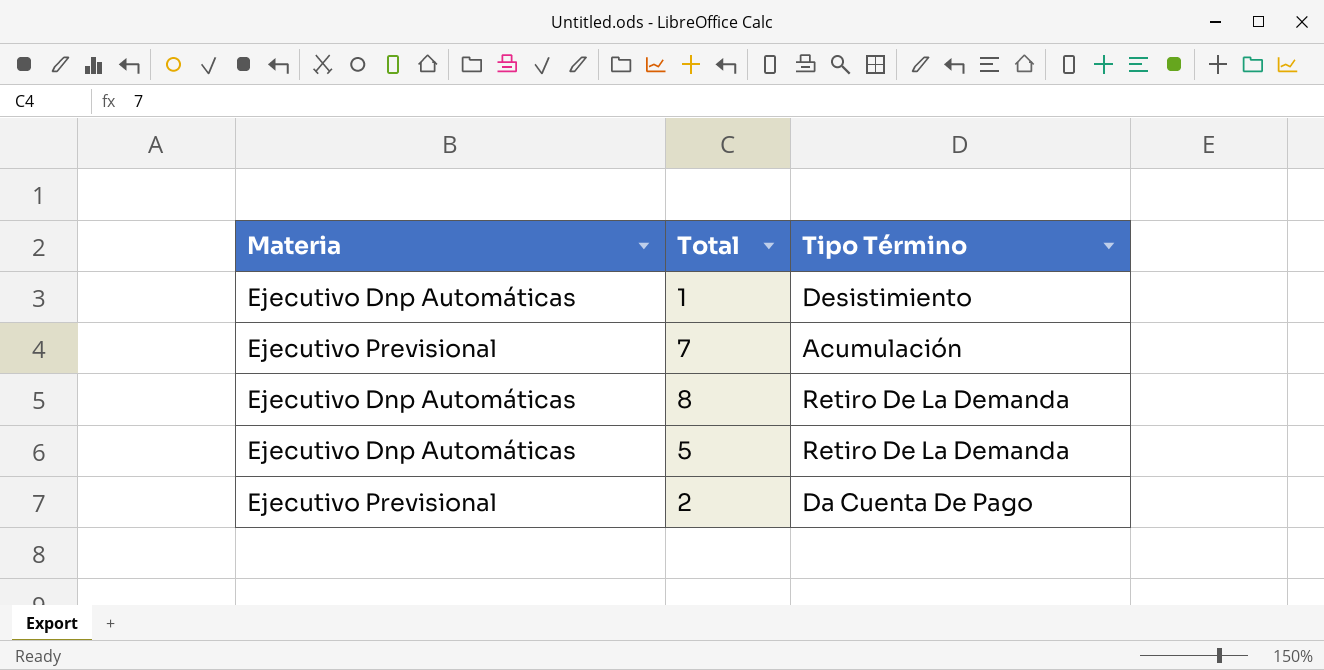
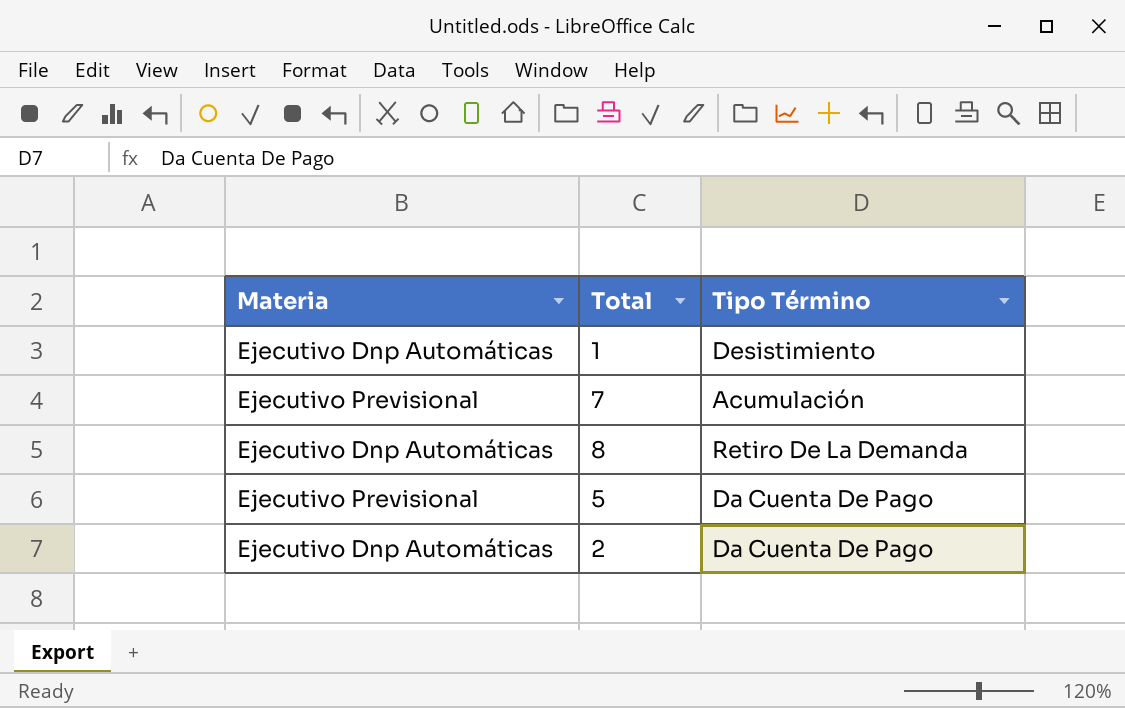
5 | Materia: Ejecutivo Dnp Automáticas -> Ejecutivo Previsional
5 | Tipo Término: Retiro De La Demanda -> Da Cuenta De Pago
2 | Materia: Ejecutivo Previsional -> Ejecutivo Dnp Automáticas

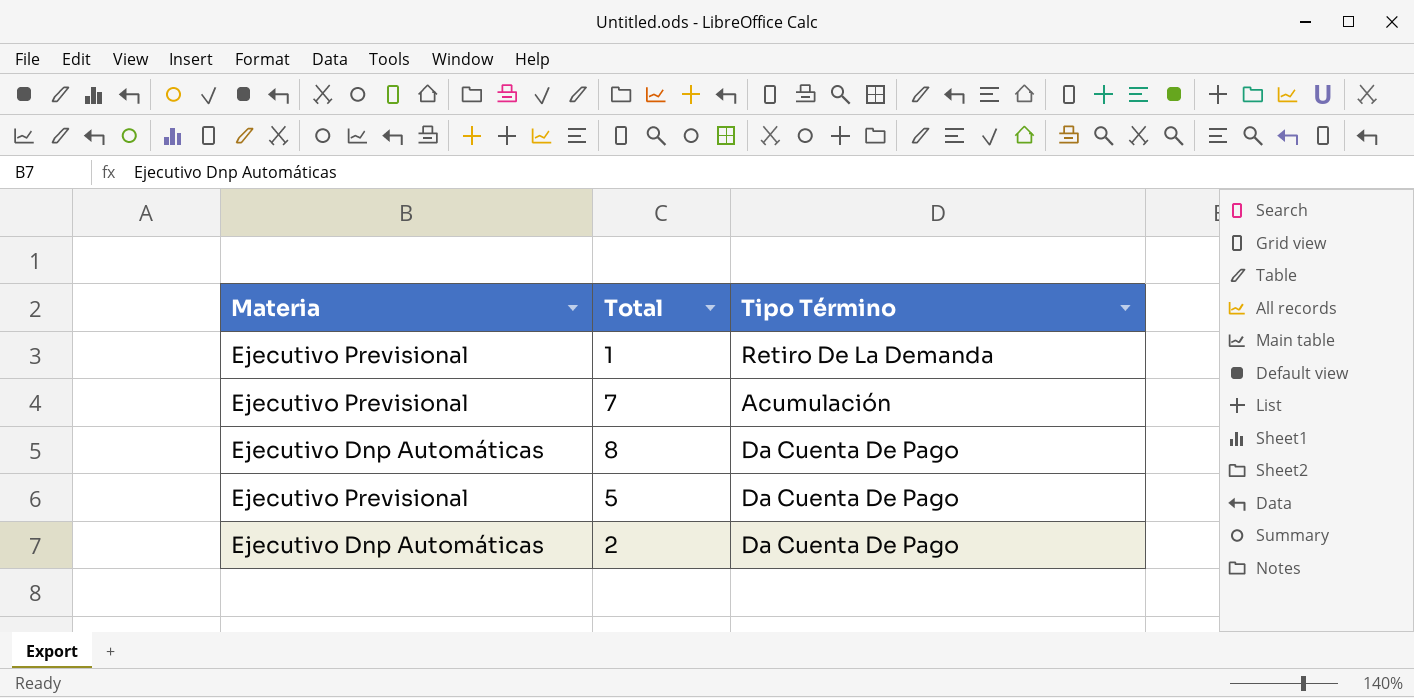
1 | Materia: Ejecutivo Dnp Automáticas -> Ejecutivo Previsional
1 | Tipo Término: Desistimiento -> Retiro De La Demanda
8 | Tipo Término: Retiro De La Demanda -> Da Cuenta De Pago

